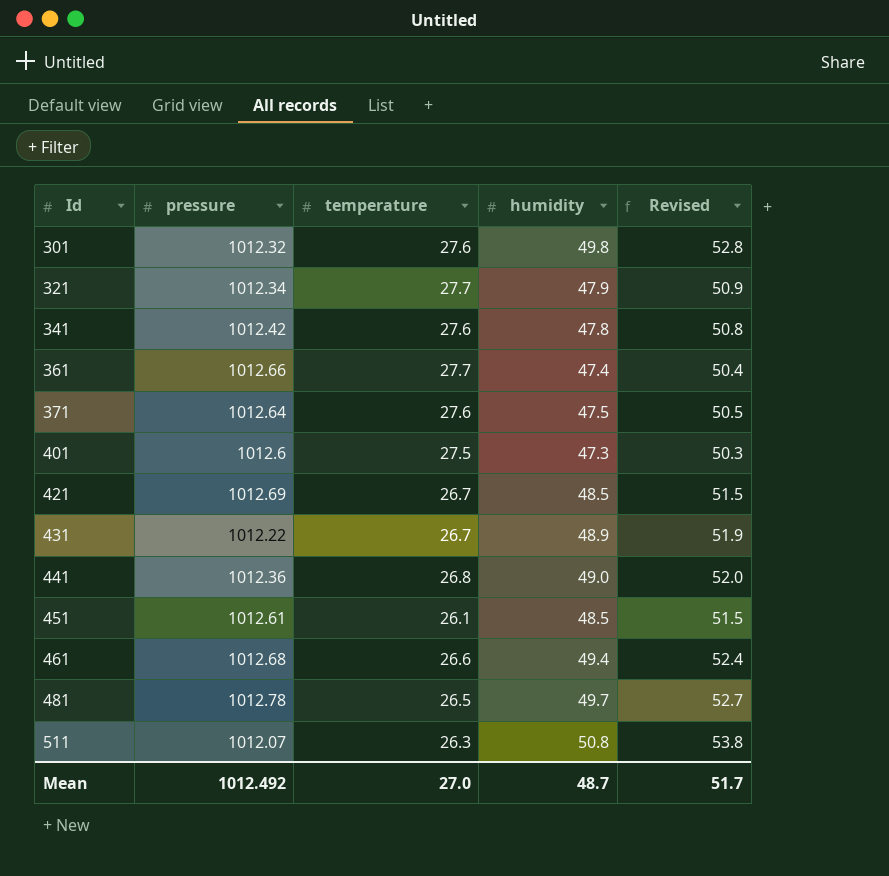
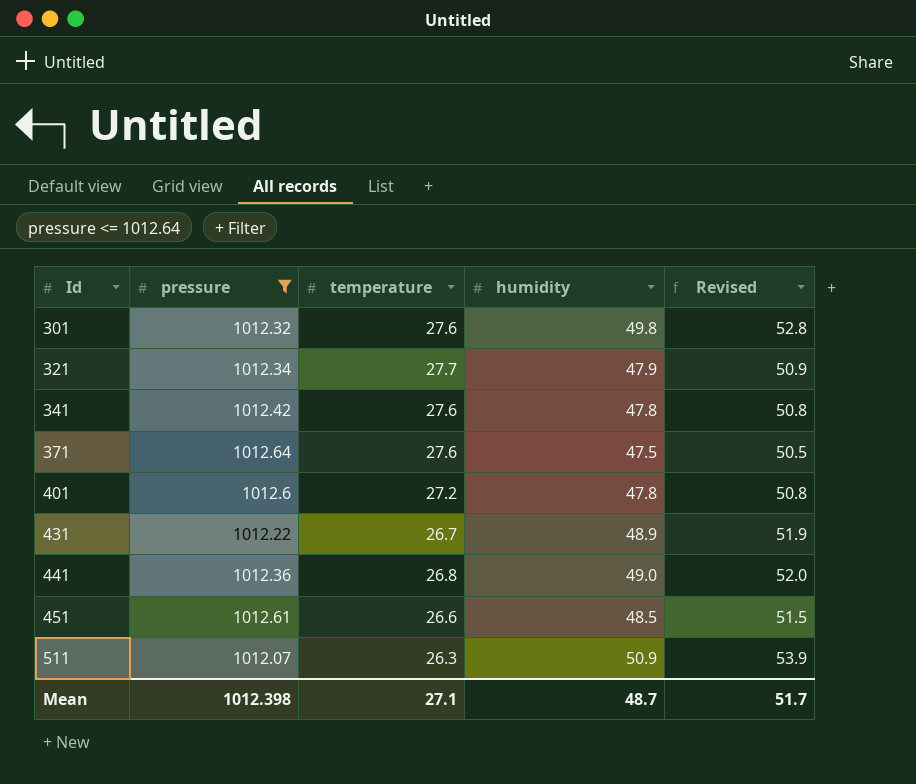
filter: none -> pressure <= 1012.64
401 | temperature: 27.5 -> 27.2
401 | humidity: 47.3 -> 47.8
401 | Revised: 50.3 -> 50.8
451 | temperature: 26.1 -> 26.6
511 | humidity: 50.8 -> 50.9
511 | Revised: 53.8 -> 53.9
Mean | pressure: 1012.492 -> 1012.398
Mean | temperature: 27.0 -> 27.1

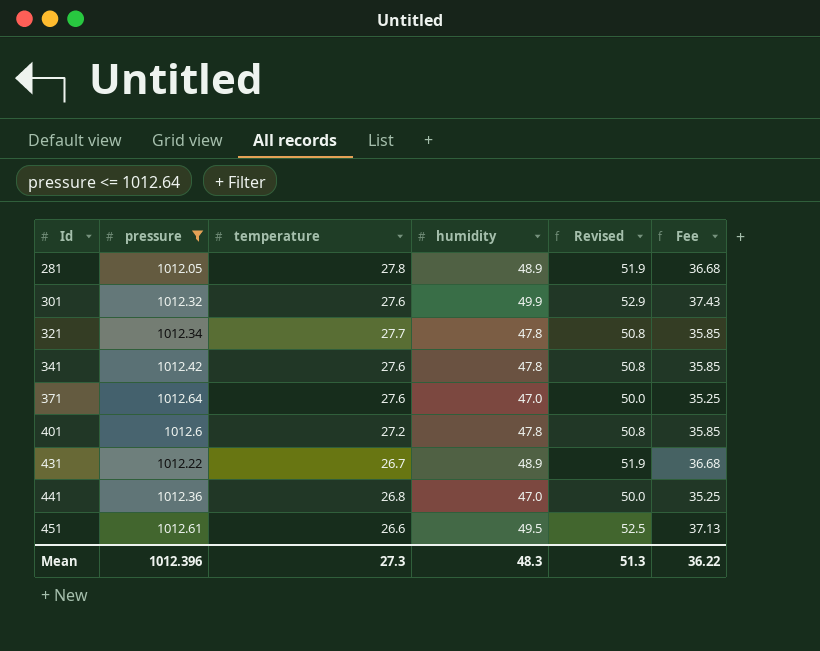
column Fee | formula: none -> [humidity] * 0.75
row 511: 1012.07 | 26.3 | 50.9 | 53.9 -> none
row 281: none -> 1012.05 | 27.8 | 48.9 | 51.9 | 36.68
301 | humidity: 49.8 -> 49.9
301 | Revised: 52.8 -> 52.9
321 | humidity: 47.9 -> 47.8
321 | Revised: 50.9 -> 50.8
371 | humidity: 47.5 -> 47.0
371 | Revised: 50.5 -> 50.0
441 | humidity: 49.0 -> 47.0
441 | Revised: 52.0 -> 50.0
451 | humidity: 48.5 -> 49.5
451 | Revised: 51.5 -> 52.5
Mean | pressure: 1012.398 -> 1012.396
Mean | temperature: 27.1 -> 27.3
Mean | humidity: 48.7 -> 48.3
Mean | Revised: 51.7 -> 51.3

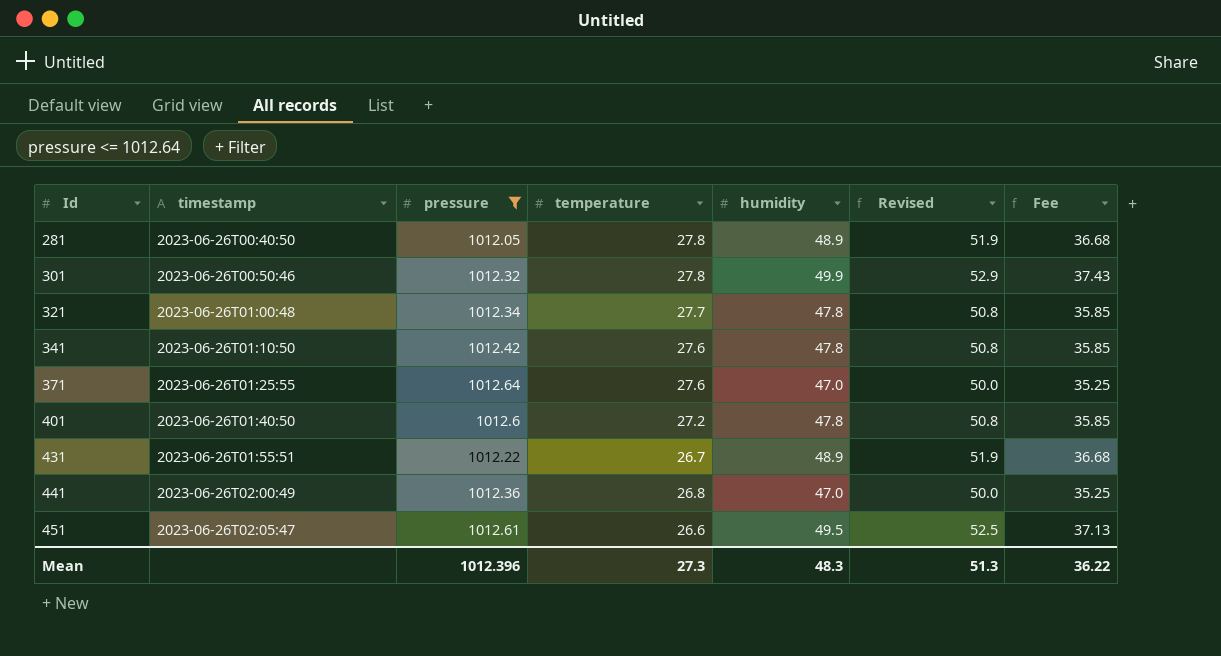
column timestamp | position: none -> 2
301 | temperature: 27.6 -> 27.8

